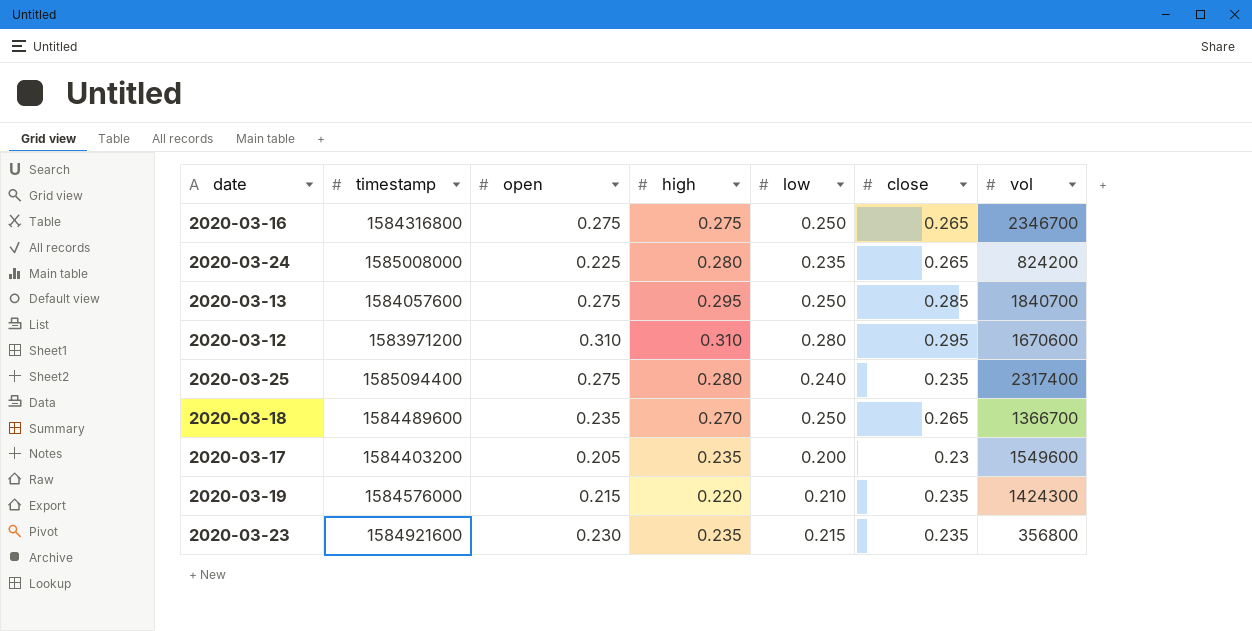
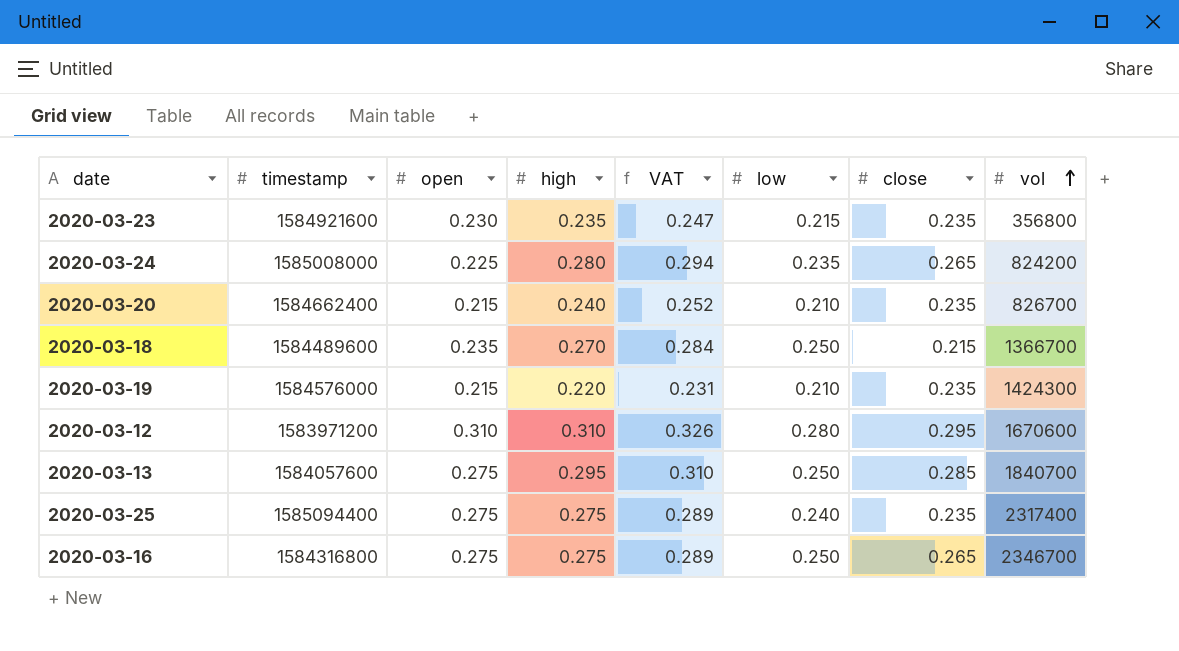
row order: none -> vol ascending
column VAT | formula: none -> [high] * 1.05
row 2020-03-17: 1584403200 | 0.205 | 0.235 | 0.200 | 0.23 | 1549600 -> none
row 2020-03-20: none -> 1584662400 | 0.215 | 0.240 | 0.252 | 0.210 | 0.235 | 826700
2020-03-18 | close: 0.265 -> 0.215
2020-03-25 | high: 0.280 -> 0.275

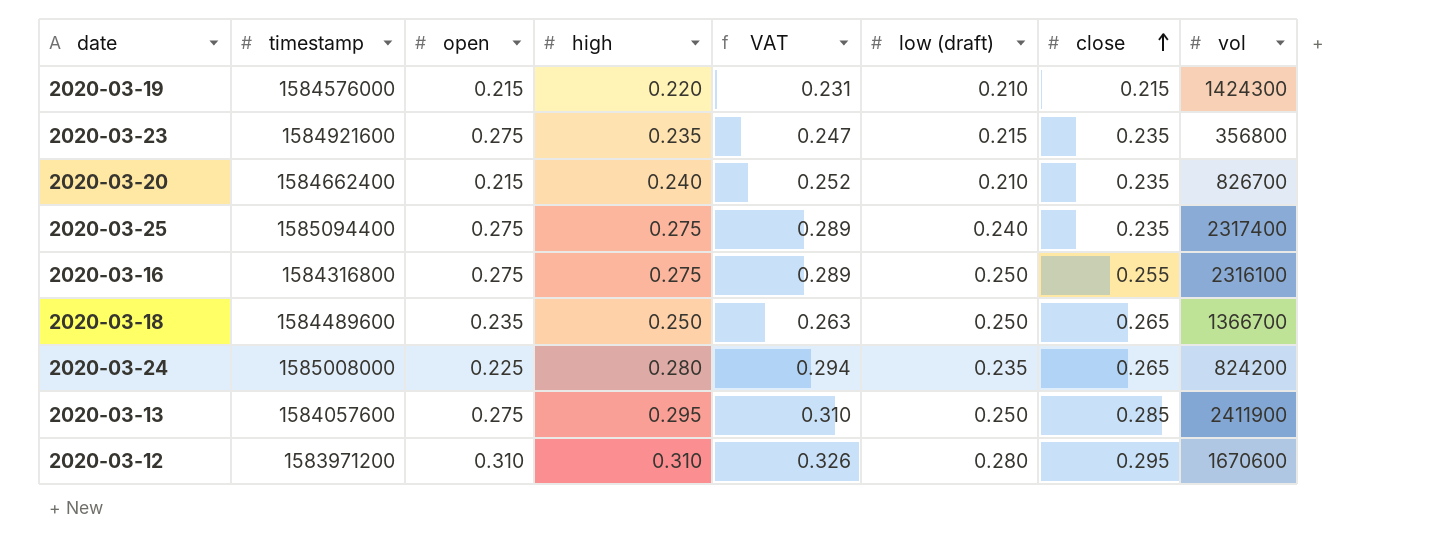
row order: vol ascending -> close ascending
column name: low -> low (draft)
2020-03-19 | close: 0.235 -> 0.215
2020-03-23 | open: 0.230 -> 0.275
2020-03-16 | close: 0.265 -> 0.255
2020-03-16 | vol: 2346700 -> 2316100
2020-03-18 | high: 0.270 -> 0.250
2020-03-18 | VAT: 0.284 -> 0.263
2020-03-18 | close: 0.215 -> 0.265
2020-03-13 | vol: 1840700 -> 2411900

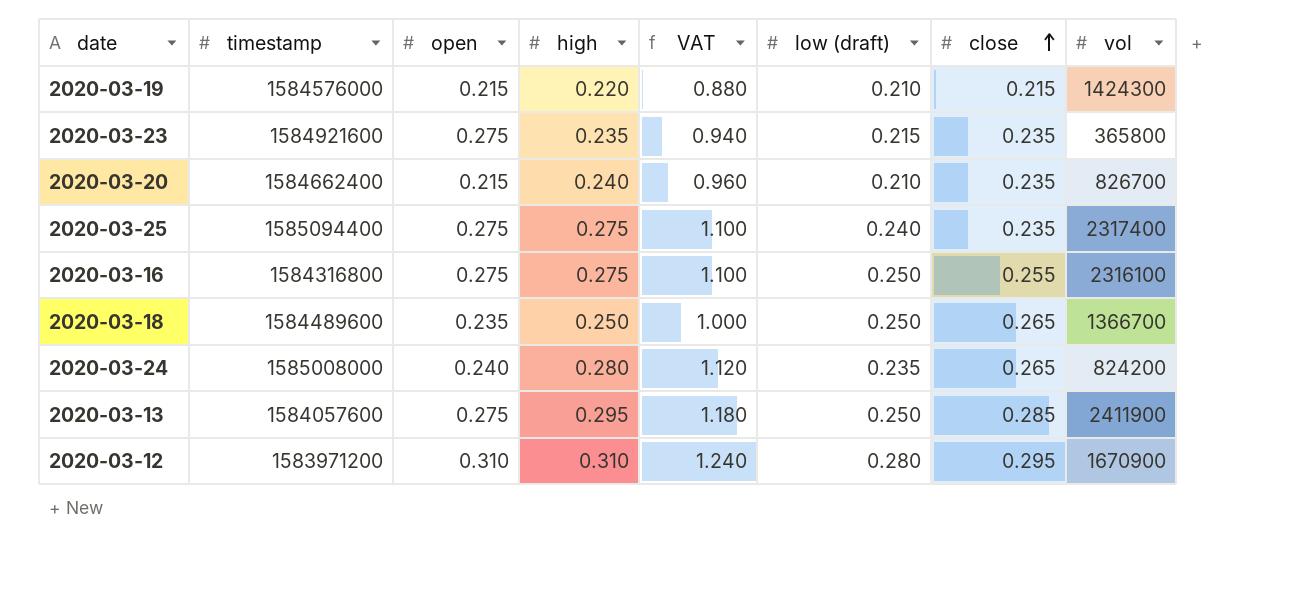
column VAT | formula: [high] * 1.05 -> [high] * 4
2020-03-23 | vol: 356800 -> 365800
2020-03-24 | open: 0.225 -> 0.240
2020-03-12 | vol: 1670600 -> 1670900

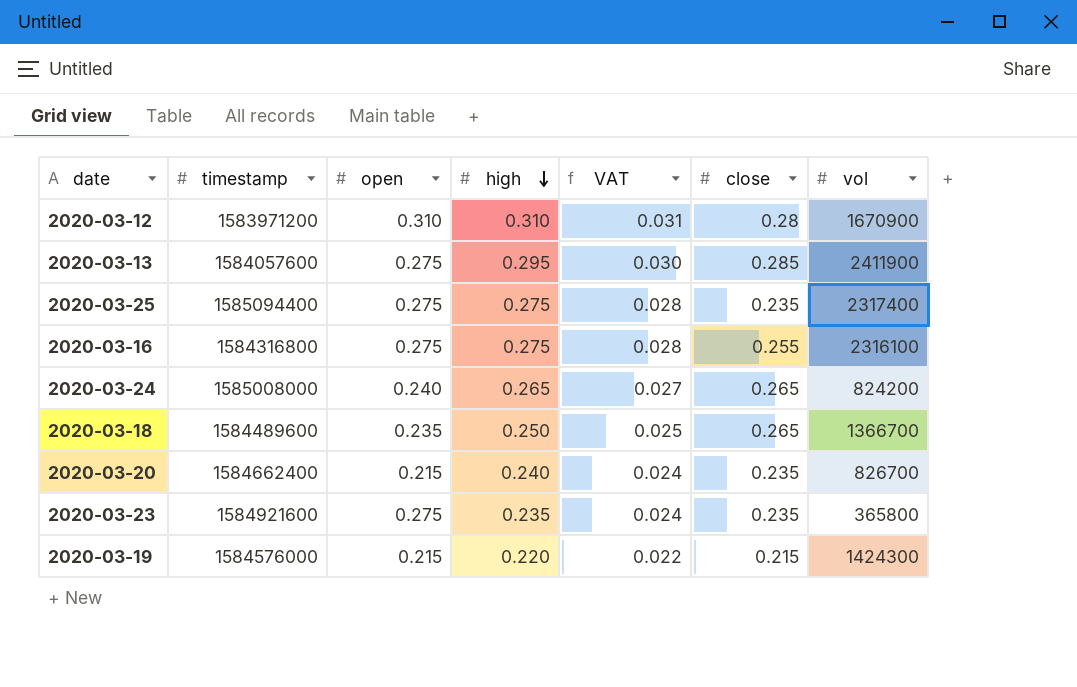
row order: close ascending -> high descending
column low (draft) | position: 6 -> none
column VAT | formula: [high] * 4 -> [high] * 0.1
2020-03-12 | close: 0.295 -> 0.28
2020-03-24 | high: 0.280 -> 0.265

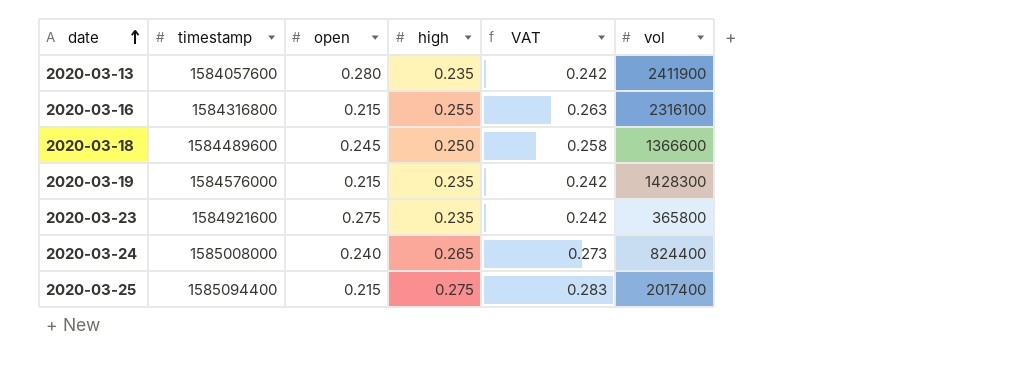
row order: high descending -> date ascending
column close | position: 6 -> none
column VAT | formula: [high] * 0.1 -> [high] * 1.03
row 2020-03-12: 1583971200 | 0.310 | 0.310 | 0.031 | 0.28 | 1670900 -> none
row 2020-03-20: 1584662400 | 0.215 | 0.240 | 0.024 | 0.235 | 826700 -> none
2020-03-13 | open: 0.275 -> 0.280
2020-03-13 | high: 0.295 -> 0.235
2020-03-16 | open: 0.275 -> 0.215
2020-03-16 | high: 0.275 -> 0.255
2020-03-18 | open: 0.235 -> 0.245
2020-03-18 | vol: 1366700 -> 1366600
2020-03-19 | high: 0.220 -> 0.235
2020-03-19 | vol: 1424300 -> 1428300
2020-03-24 | vol: 824200 -> 824400
2020-03-25 | open: 0.275 -> 0.215
2020-03-25 | vol: 2317400 -> 2017400

